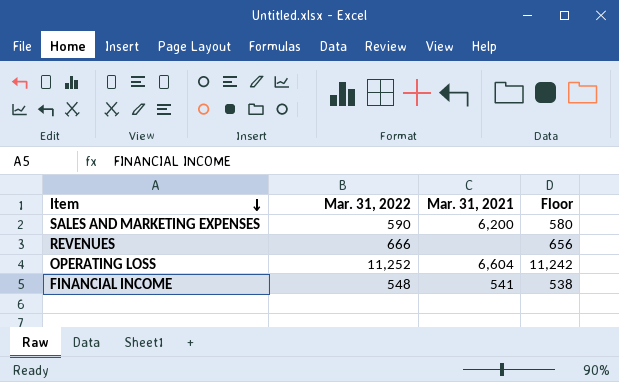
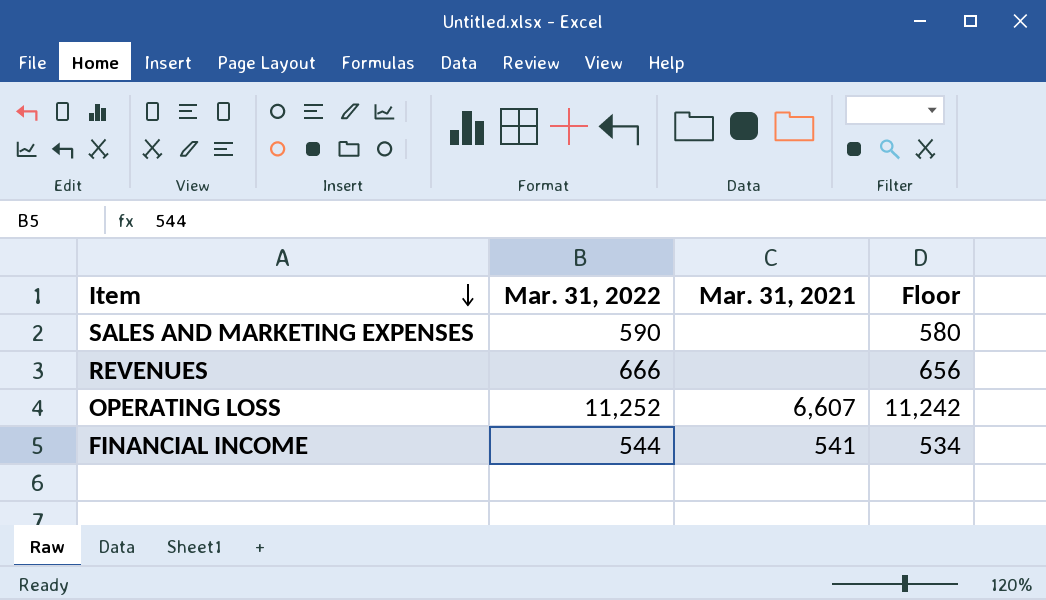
SALES AND MARKETING EXPENSES | Mar. 31, 2021: 6,200 -> none
OPERATING LOSS | Mar. 31, 2021: 6,604 -> 6,607
FINANCIAL INCOME | Mar. 31, 2022: 548 -> 544
FINANCIAL INCOME | Floor: 538 -> 534

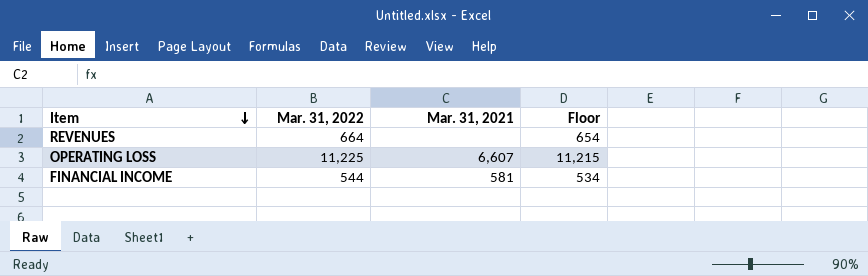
row SALES AND MARKETING EXPENSES: 590 | none | 580 -> none
REVENUES | Mar. 31, 2022: 666 -> 664
REVENUES | Floor: 656 -> 654
OPERATING LOSS | Mar. 31, 2022: 11,252 -> 11,225
OPERATING LOSS | Floor: 11,242 -> 11,215
FINANCIAL INCOME | Mar. 31, 2021: 541 -> 581

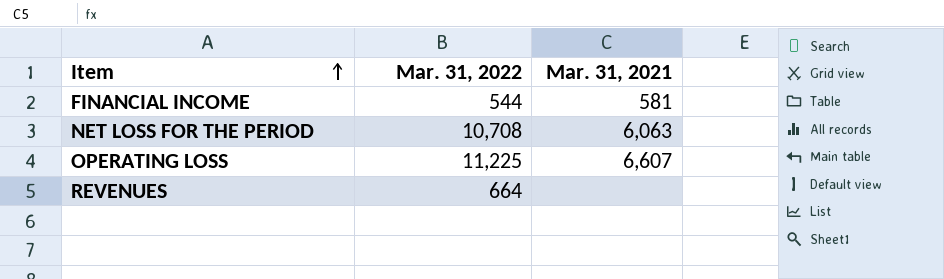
row order: Item descending -> Item ascending
column Floor | formula: [Mar. 31, 2022] - 10 -> none
row NET LOSS FOR THE PERIOD: none -> 10,708 | 6,063

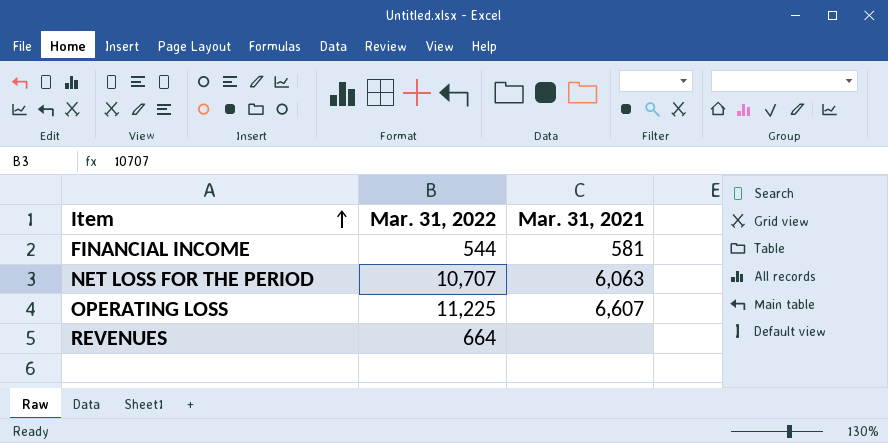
NET LOSS FOR THE PERIOD | Mar. 31, 2022: 10,708 -> 10,707

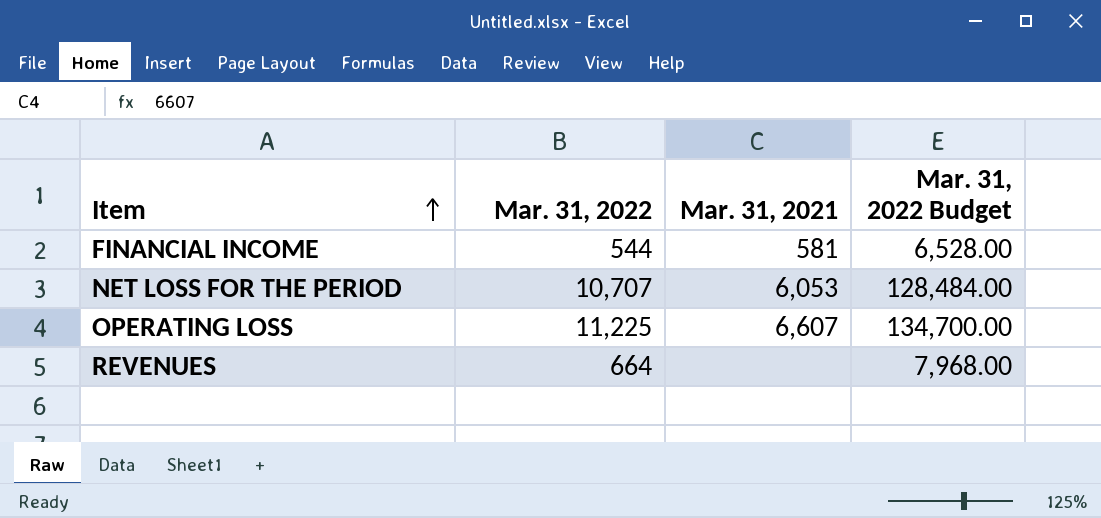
column Mar. 31, 2022 Budget | formula: none -> [Mar. 31, 2022] * 12
NET LOSS FOR THE PERIOD | Mar. 31, 2021: 6,063 -> 6,053

